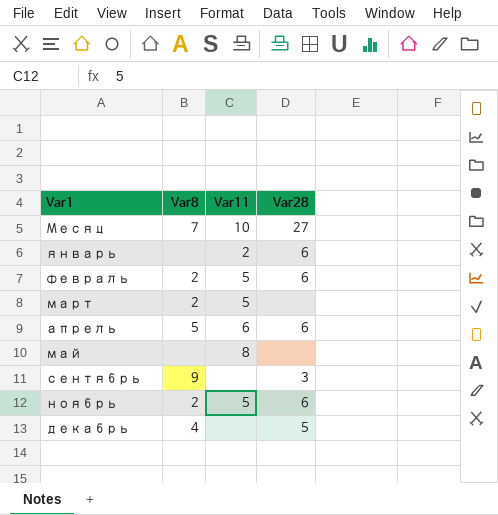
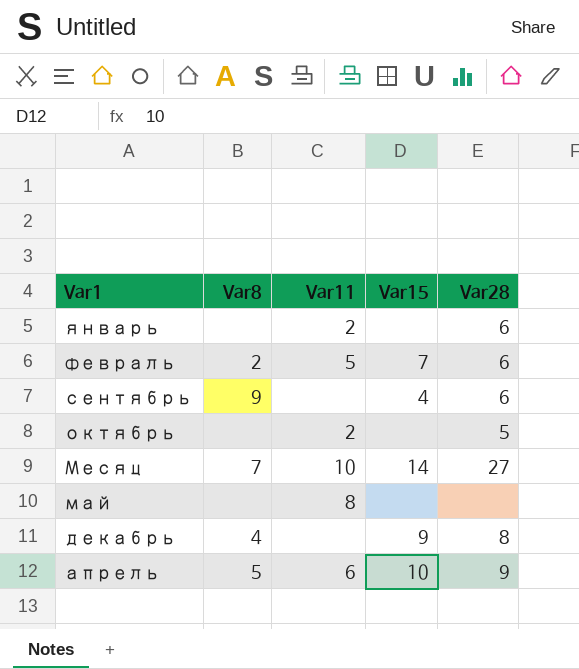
row order: none -> Var1 descending
column Var15 | position: none -> 4
row март: 2 | 5 | none -> none
row ноябрь: 2 | 5 | 6 -> none
сентябрь | Var28: 3 -> 6
row октябрь: none -> none | 2 | none | 5
декабрь | Var28: 5 -> 8
апрель | Var28: 6 -> 9

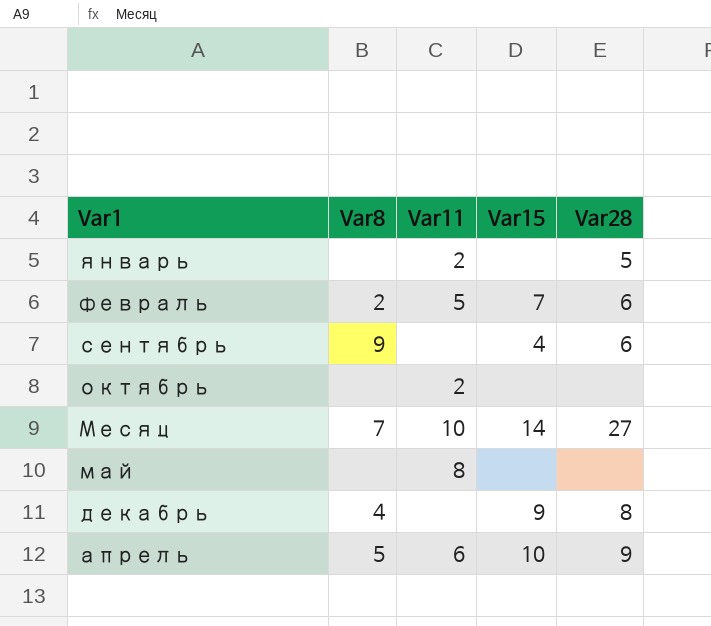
январь | Var28: 6 -> 5
октябрь | Var28: 5 -> none

